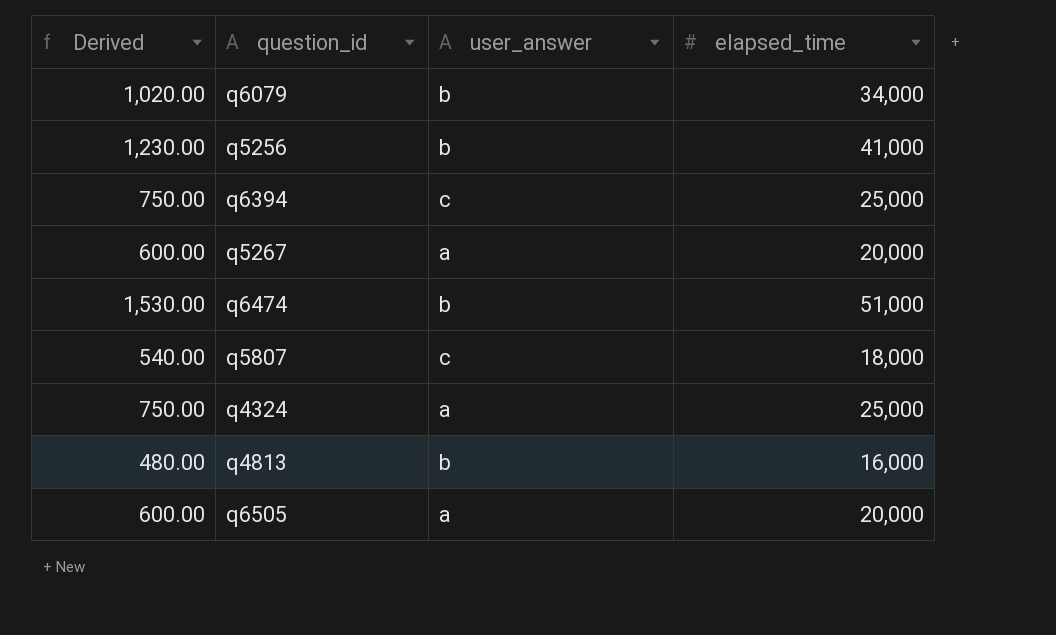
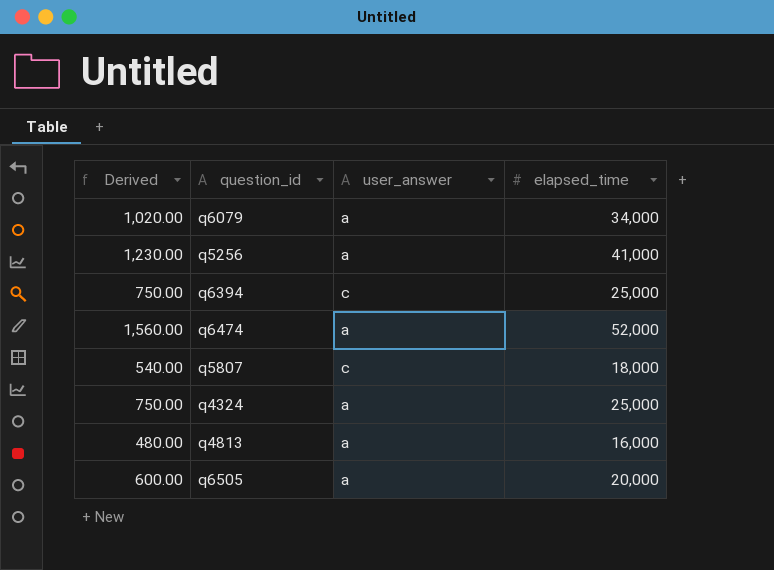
row q5267: 600.00 | a | 20,000 -> none
q6079 | user_answer: b -> a
q5256 | user_answer: b -> a
q6474 | Derived: 1,530.00 -> 1,560.00
q6474 | user_answer: b -> a
q6474 | elapsed_time: 51,000 -> 52,000
q4813 | user_answer: b -> a

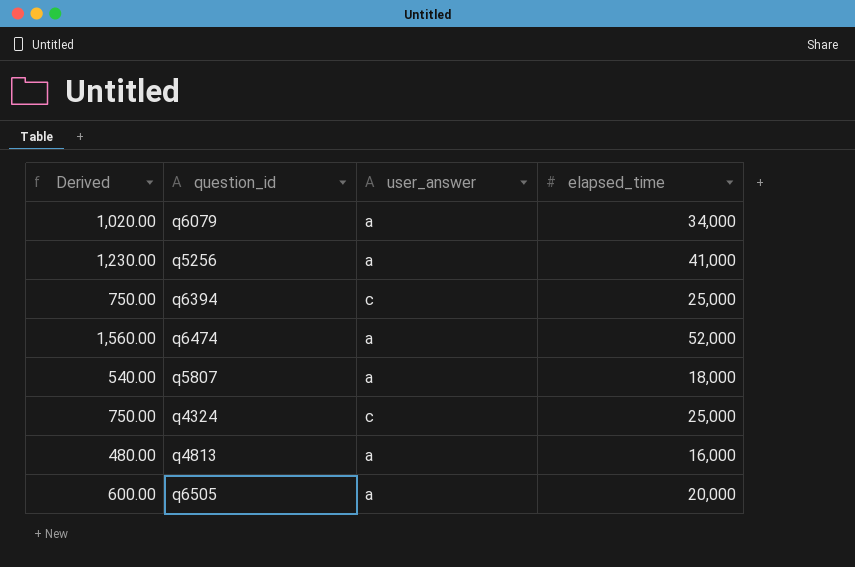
q5807 | user_answer: c -> a
q4324 | user_answer: a -> c

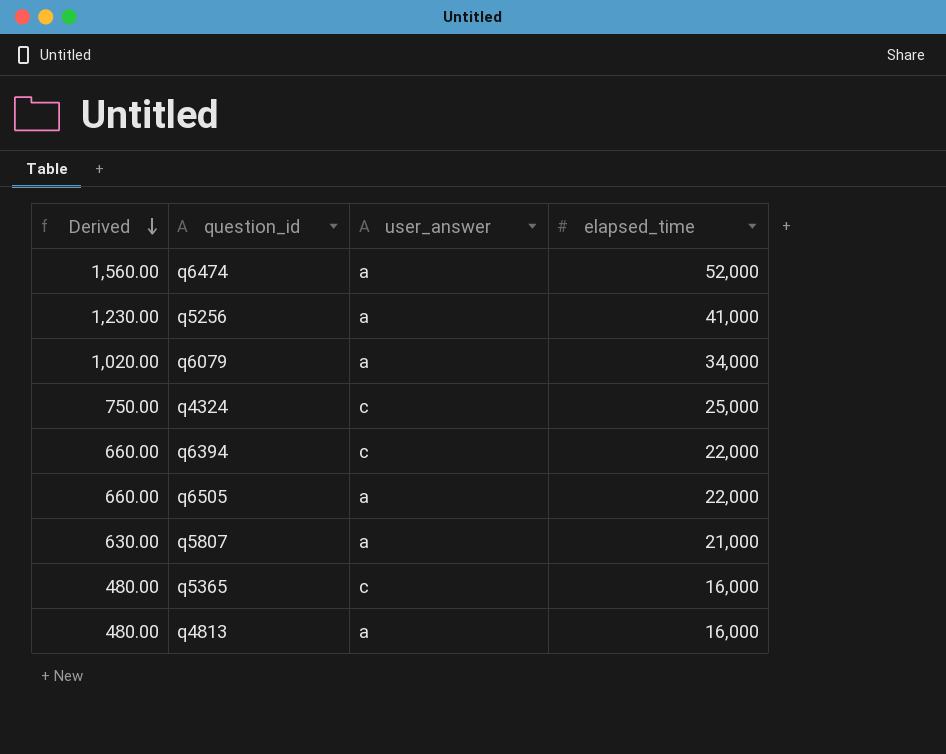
row order: none -> Derived descending
q6394 | Derived: 750.00 -> 660.00
q6394 | elapsed_time: 25,000 -> 22,000
q6505 | Derived: 600.00 -> 660.00
q6505 | elapsed_time: 20,000 -> 22,000
q5807 | Derived: 540.00 -> 630.00
q5807 | elapsed_time: 18,000 -> 21,000
row q5365: none -> 480.00 | c | 16,000

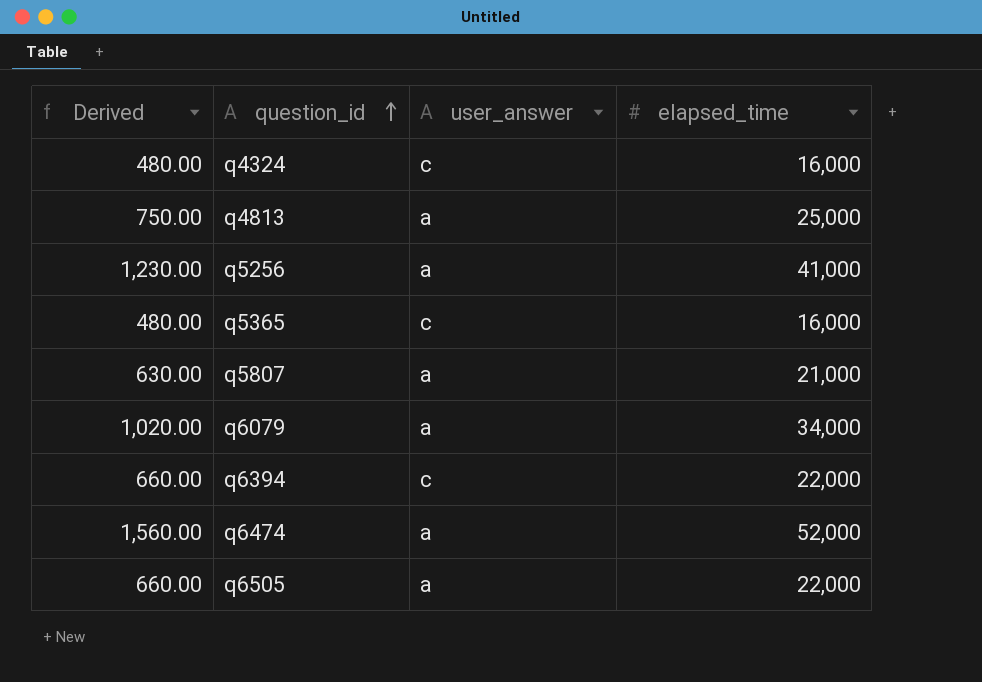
row order: Derived descending -> question_id ascending
q4324 | Derived: 750.00 -> 480.00
q4324 | elapsed_time: 25,000 -> 16,000
q4813 | Derived: 480.00 -> 750.00
q4813 | elapsed_time: 16,000 -> 25,000

